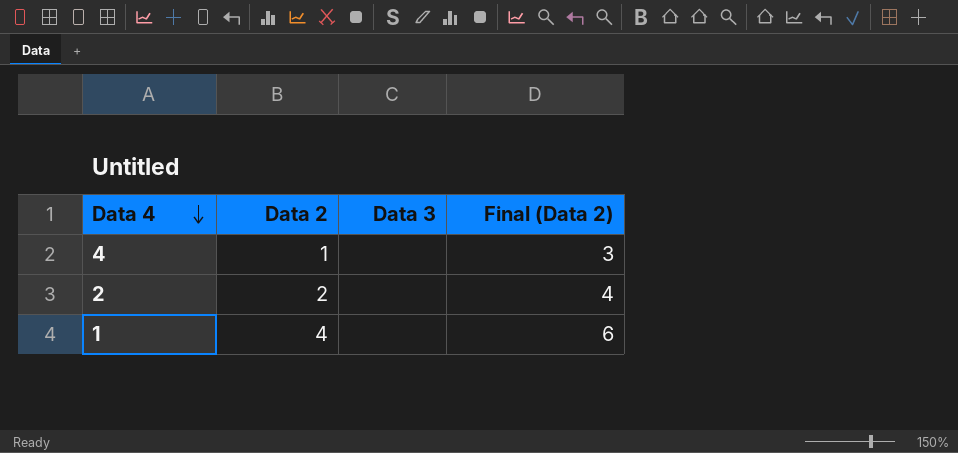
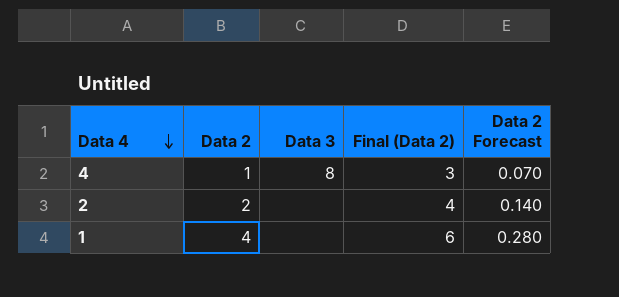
column Data 2 Forecast | formula: none -> [Data 2] * 0.07
4 | Data 3: none -> 8

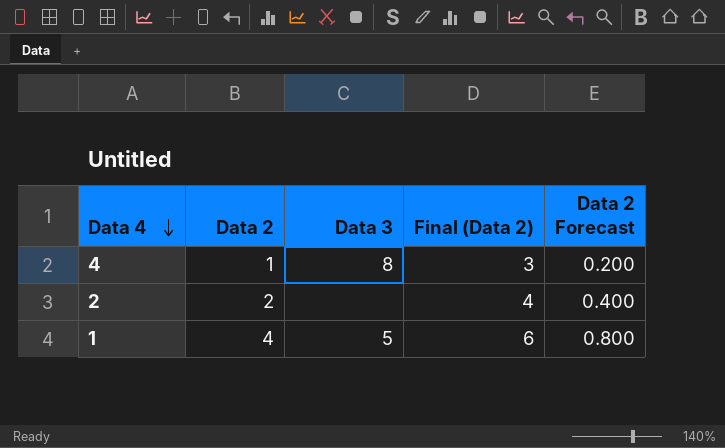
column Data 2 Forecast | formula: [Data 2] * 0.07 -> [Data 2] * 0.2
1 | Data 3: none -> 5

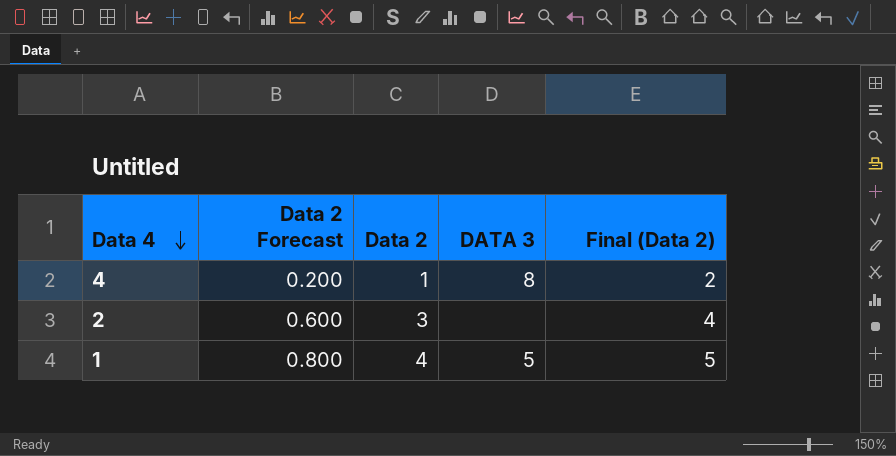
column Data 2 Forecast | position: 5 -> 2
column name: Data 3 -> DATA 3
column Final (Data 2) | formula: [Data 2] + 2 -> [Data 2] + 1
2 | Data 2 Forecast: 0.400 -> 0.600
2 | Data 2: 2 -> 3

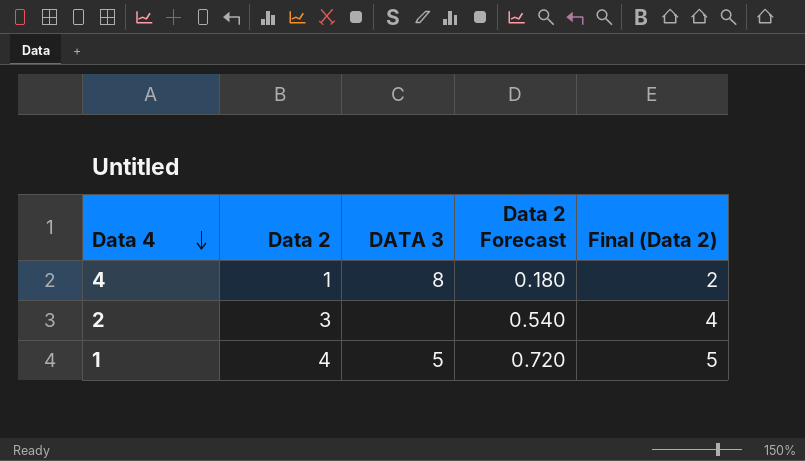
column Data 2 Forecast | formula: [Data 2] * 0.2 -> [Data 2] * 0.18
column Data 2 Forecast | position: 2 -> 4

